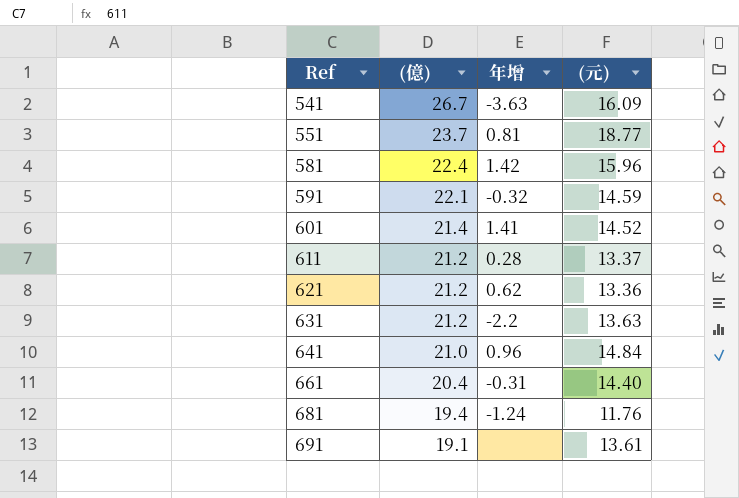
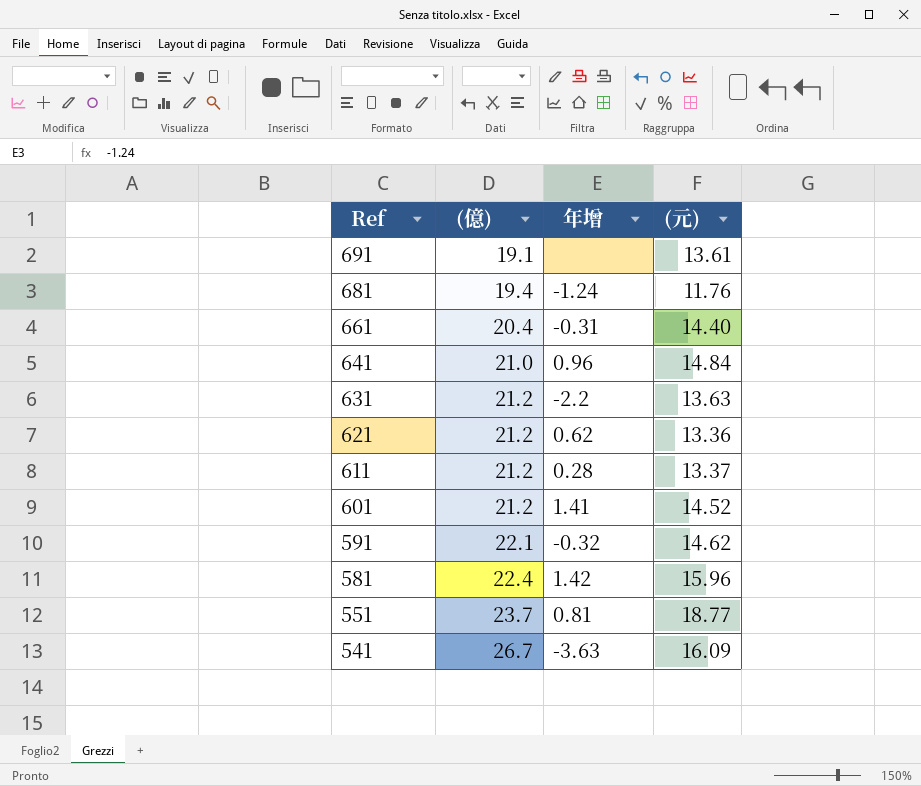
row order: Ref ascending -> Ref descending
601 | (億): 21.4 -> 21.2
591 | (元): 14.59 -> 14.62

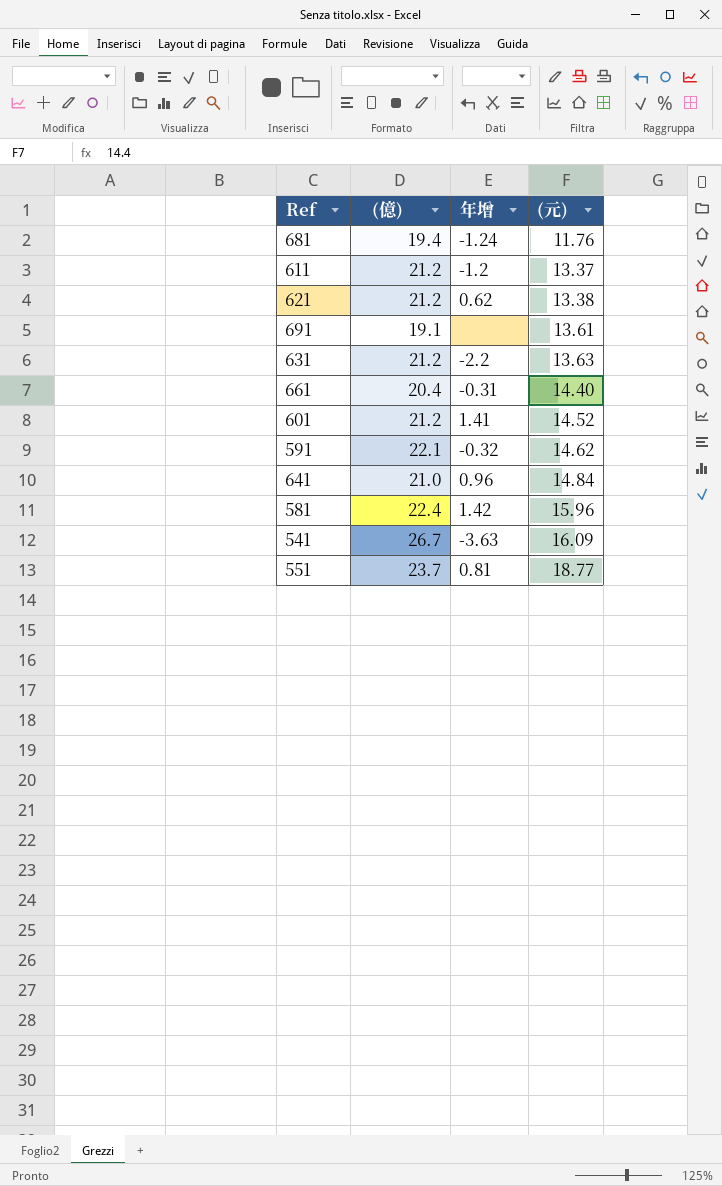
row order: Ref descending -> (元) ascending
611 | 年增: 0.28 -> -1.2
621 | (元): 13.36 -> 13.38

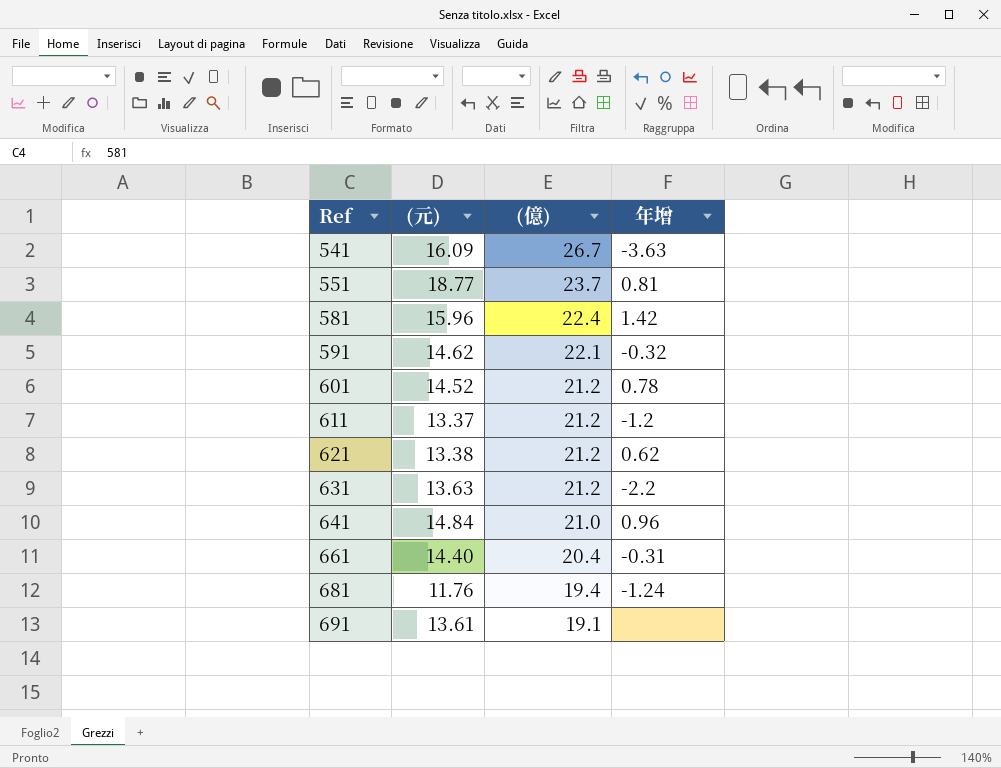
row order: (元) ascending -> Ref ascending
column (元) | position: 4 -> 2
601 | 年增: 1.41 -> 0.78

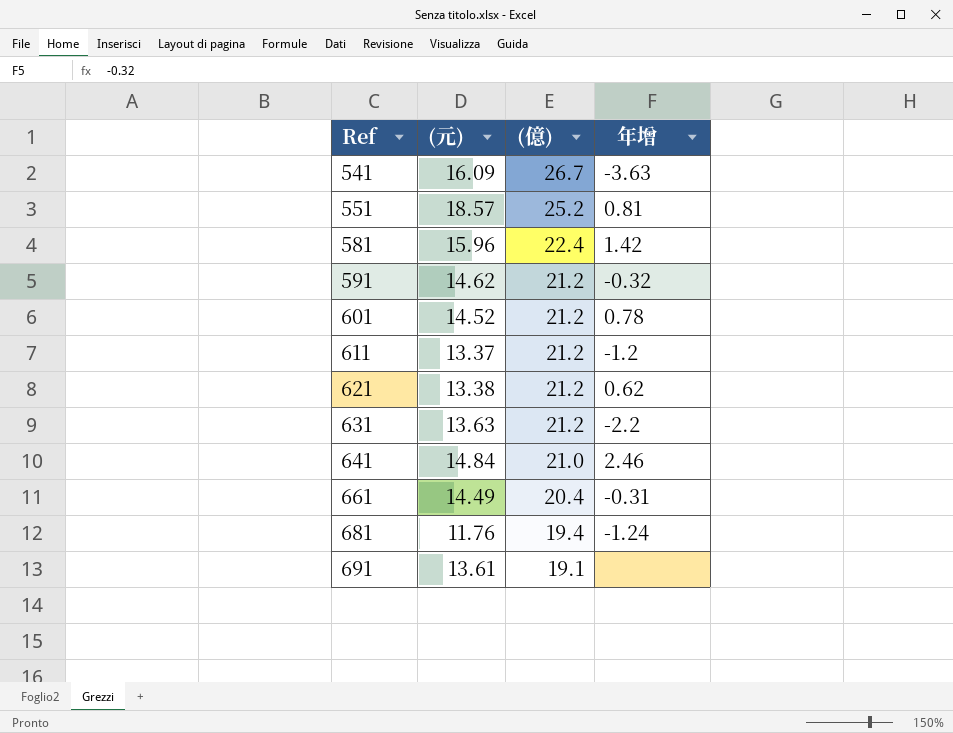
551 | (元): 18.77 -> 18.57
551 | (億): 23.7 -> 25.2
591 | (億): 22.1 -> 21.2
641 | 年增: 0.96 -> 2.46
661 | (元): 14.40 -> 14.49

